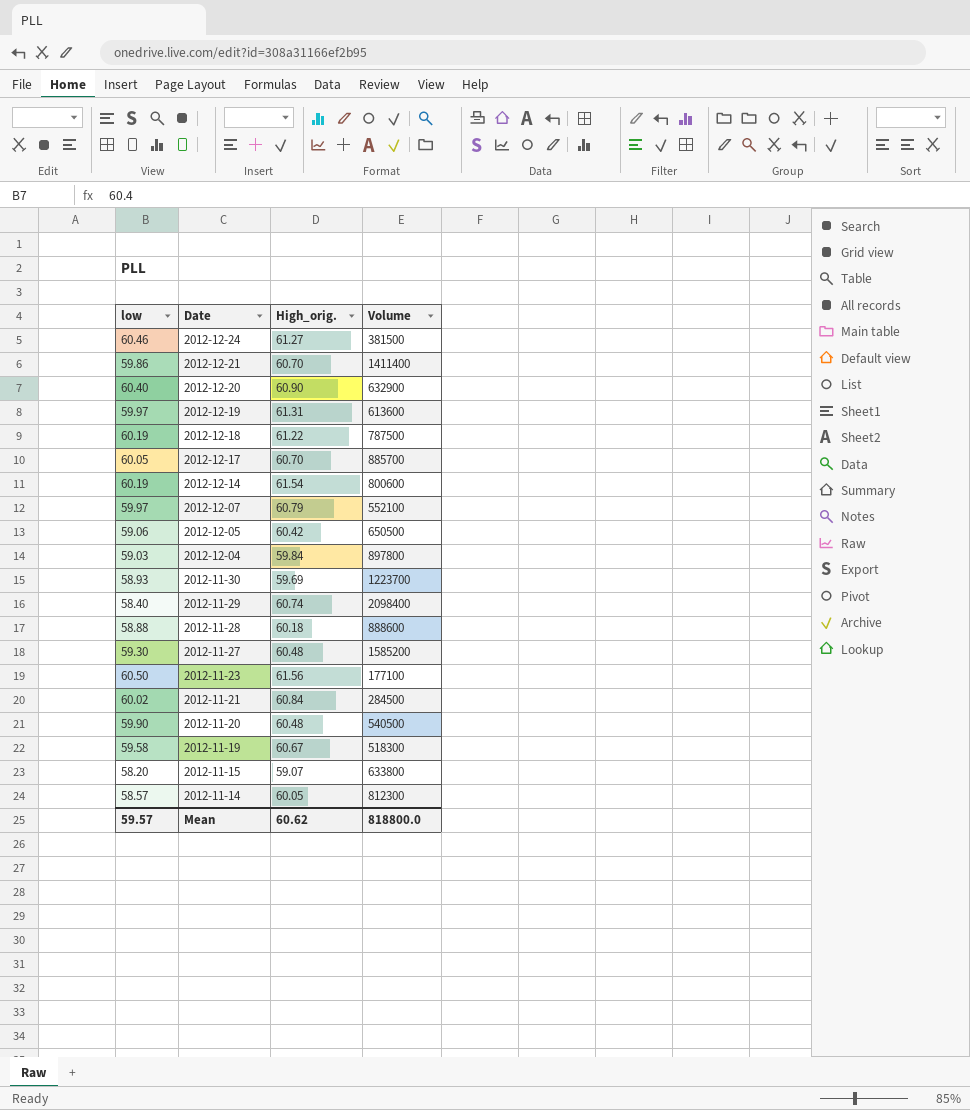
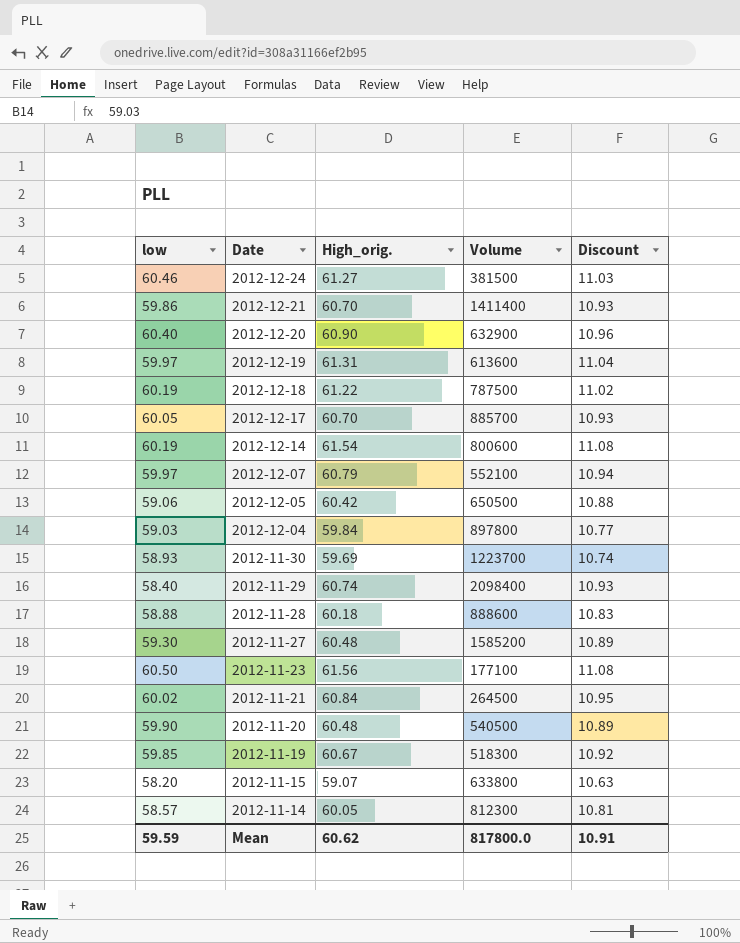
column Discount | formula: none -> [High_orig.] * 0.18
2012-11-21 | Volume: 284500 -> 264500
2012-11-19 | low: 59.58 -> 59.85
Mean | low: 59.57 -> 59.59
Mean | Volume: 818800.0 -> 817800.0

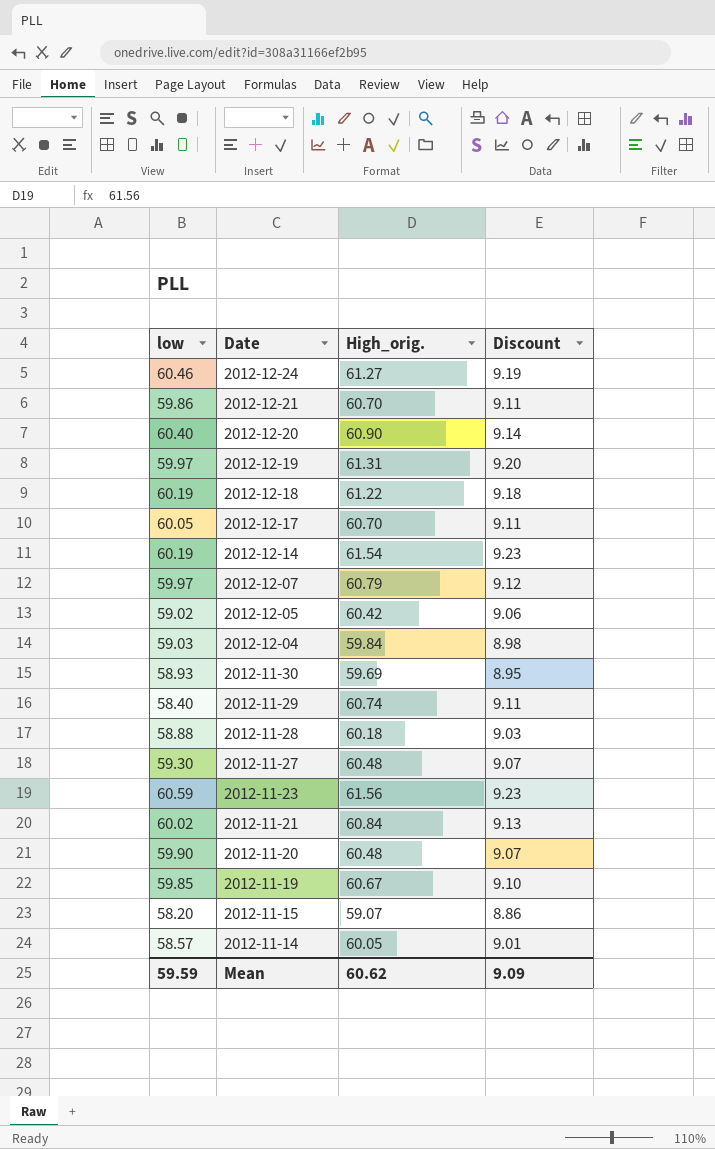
column Volume | position: 4 -> none
column Discount | formula: [High_orig.] * 0.18 -> [High_orig.] * 0.15
2012-12-05 | low: 59.06 -> 59.02
2012-11-23 | low: 60.50 -> 60.59
Mean | Discount: 10.91 -> 9.09

